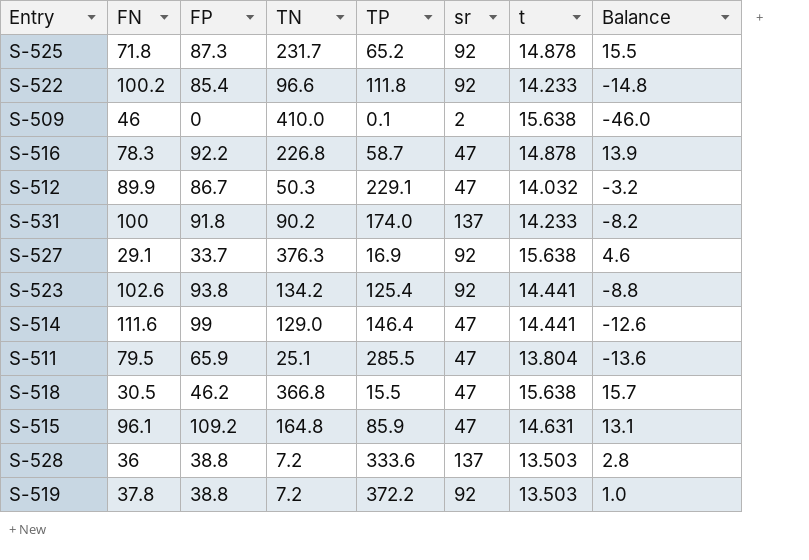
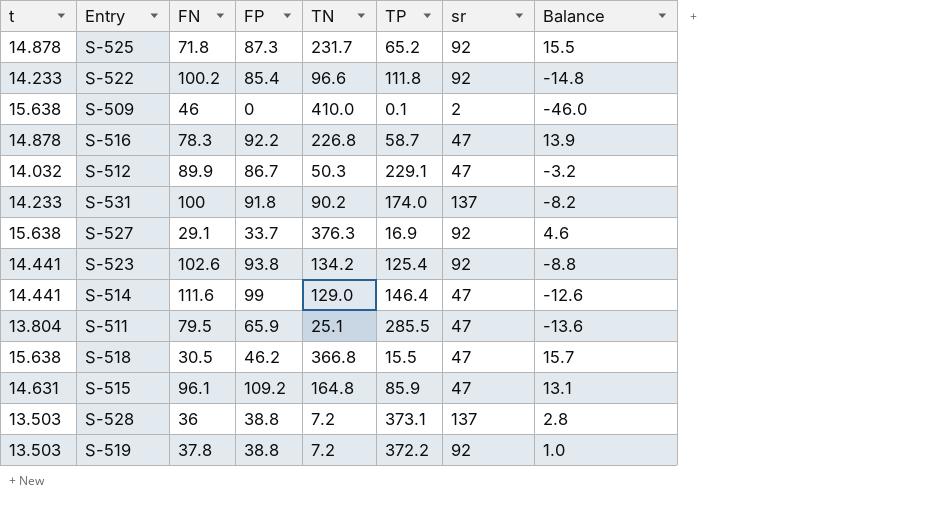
column t | position: 7 -> 1
S-528 | TP: 333.6 -> 373.1

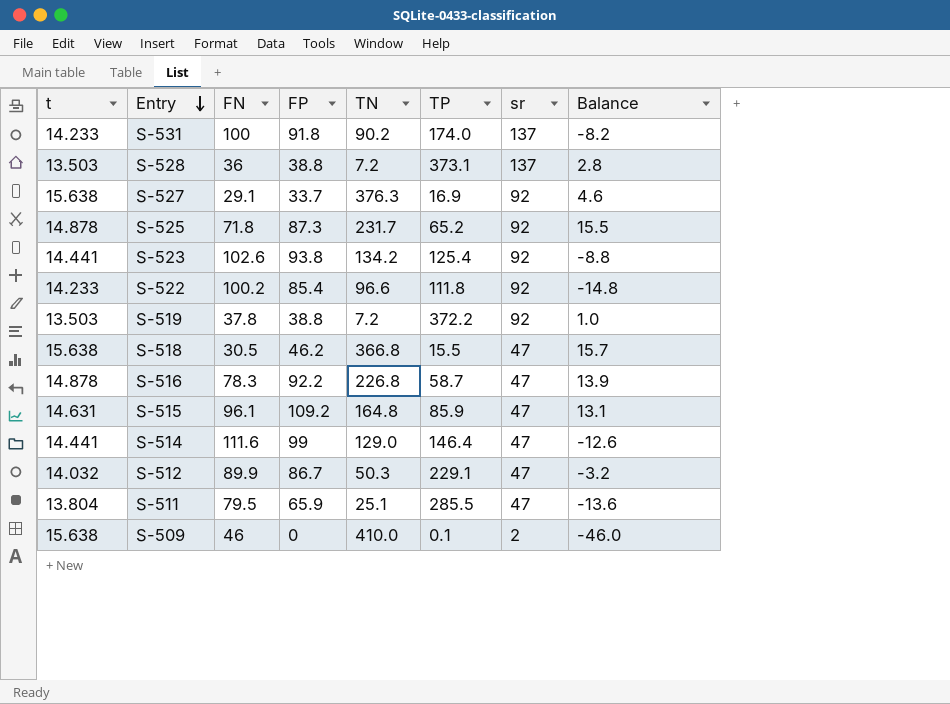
row order: none -> Entry descending

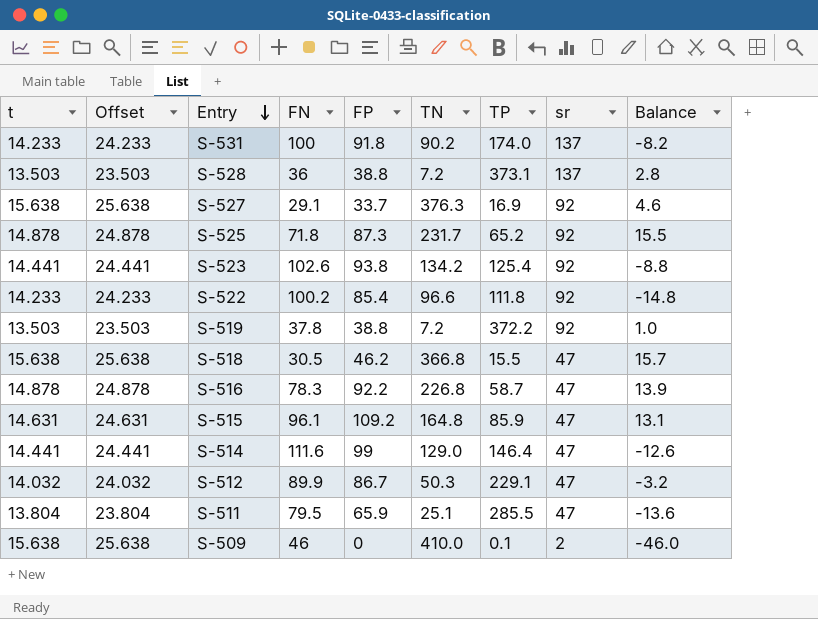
column Offset | formula: none -> [t] + 10

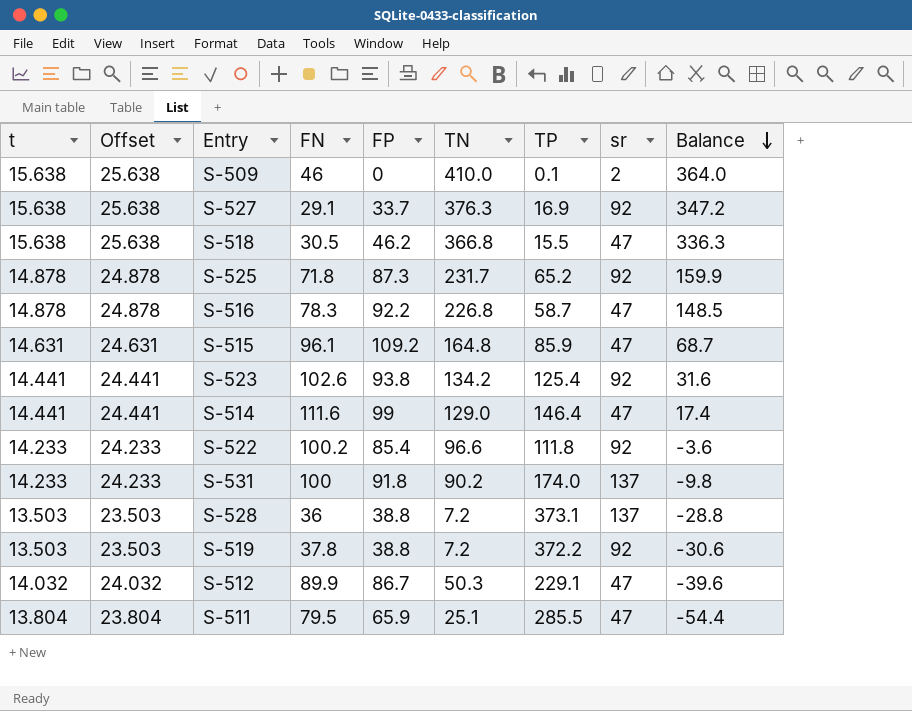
row order: Entry descending -> Balance descending
column Balance | formula: [FP] - [FN] -> [TN] - [FN]

